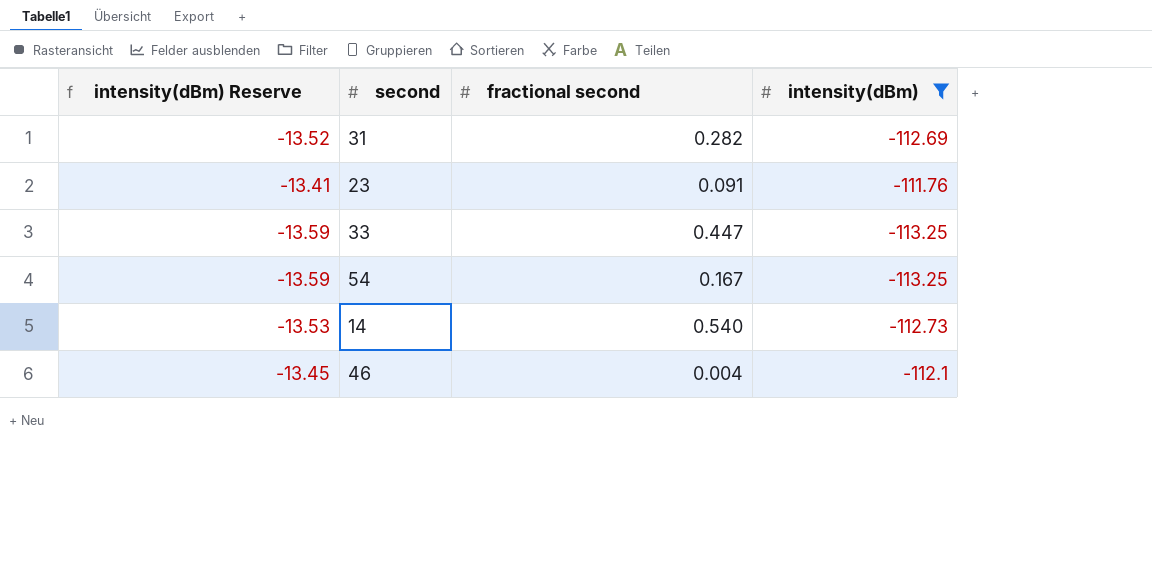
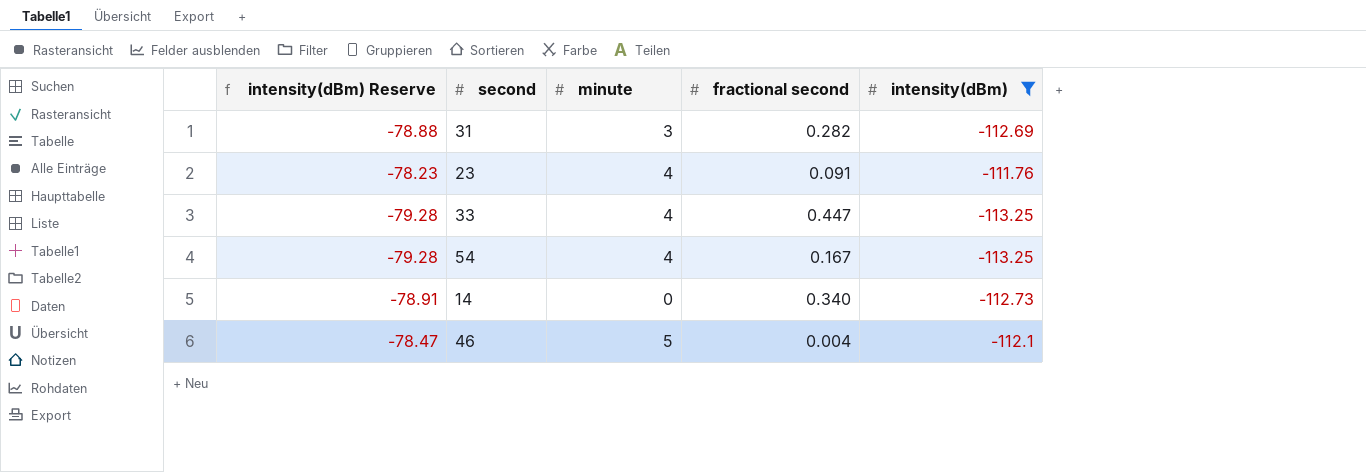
column intensity(dBm) Reserve | formula: [intensity(dBm)] * 0.12 -> [intensity(dBm)] * 0.7
column minute | position: none -> 3
14 | fractional second: 0.540 -> 0.340

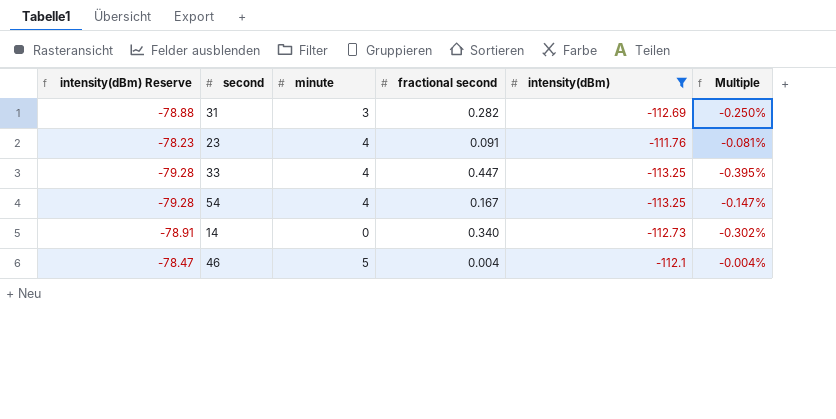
column Multiple | formula: none -> [fractional second] / [intensity(dBm)]

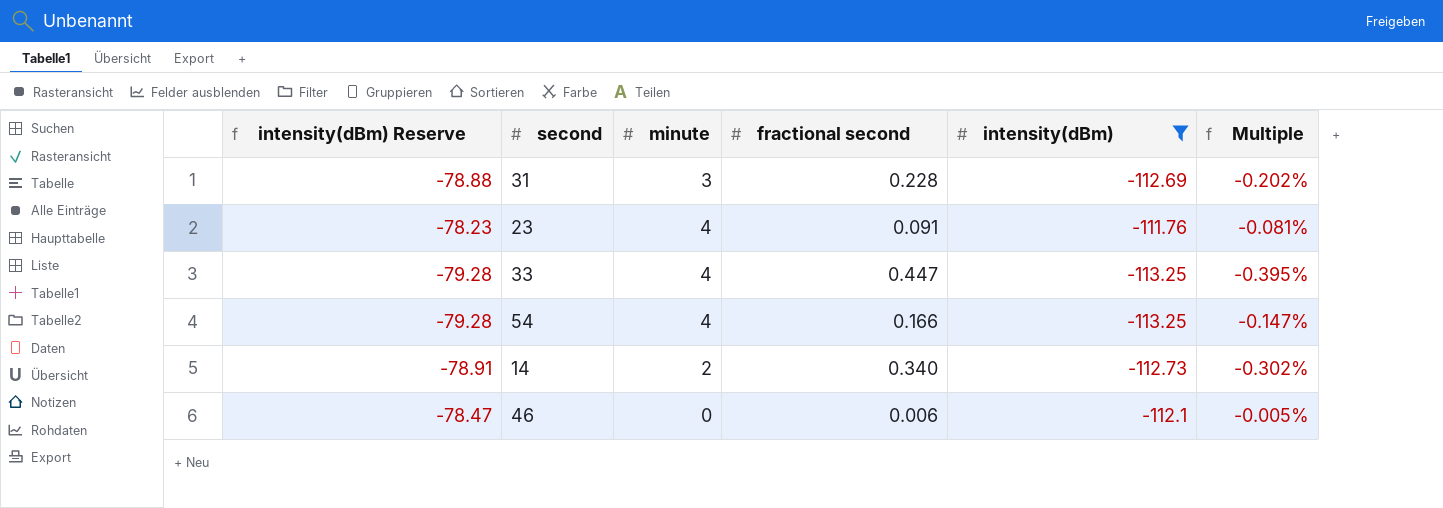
31 | fractional second: 0.282 -> 0.228
31 | Multiple: -0.250% -> -0.202%
54 | fractional second: 0.167 -> 0.166
14 | minute: 0 -> 2
46 | minute: 5 -> 0
46 | fractional second: 0.004 -> 0.006
46 | Multiple: -0.004% -> -0.005%

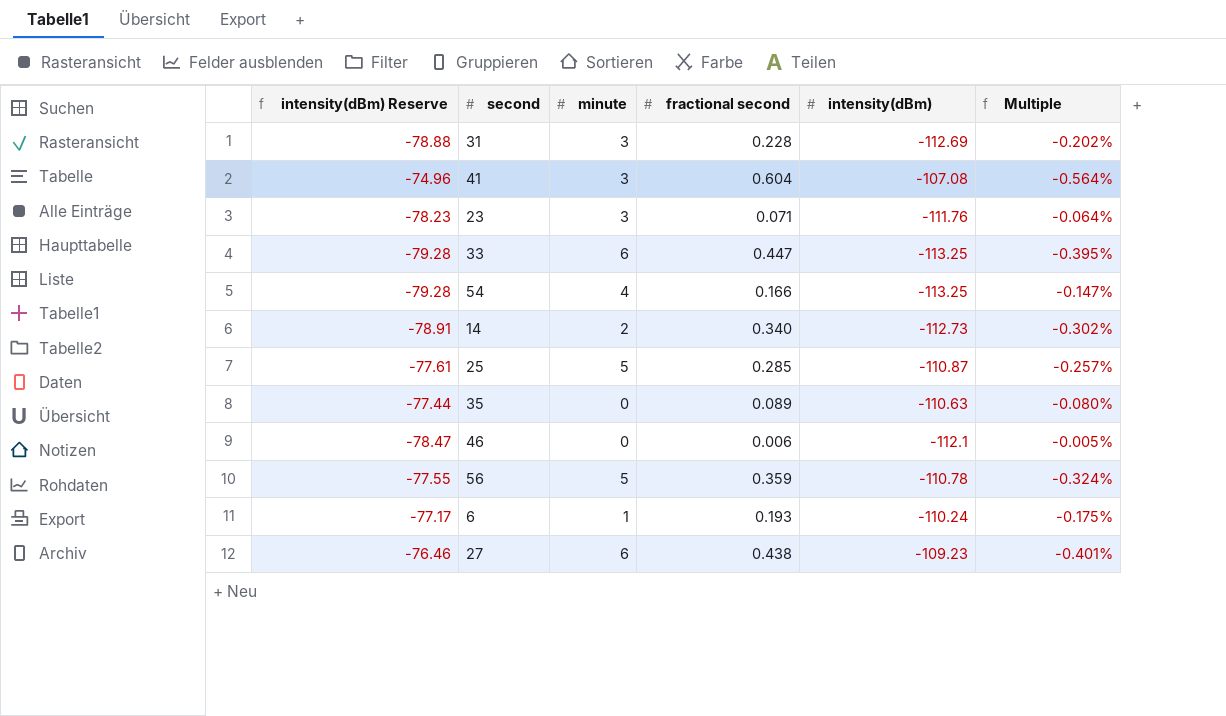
filter: intensity(dBm) <= -111.76 -> none
23 | minute: 4 -> 3
23 | fractional second: 0.091 -> 0.071
23 | Multiple: -0.081% -> -0.064%
33 | minute: 4 -> 6

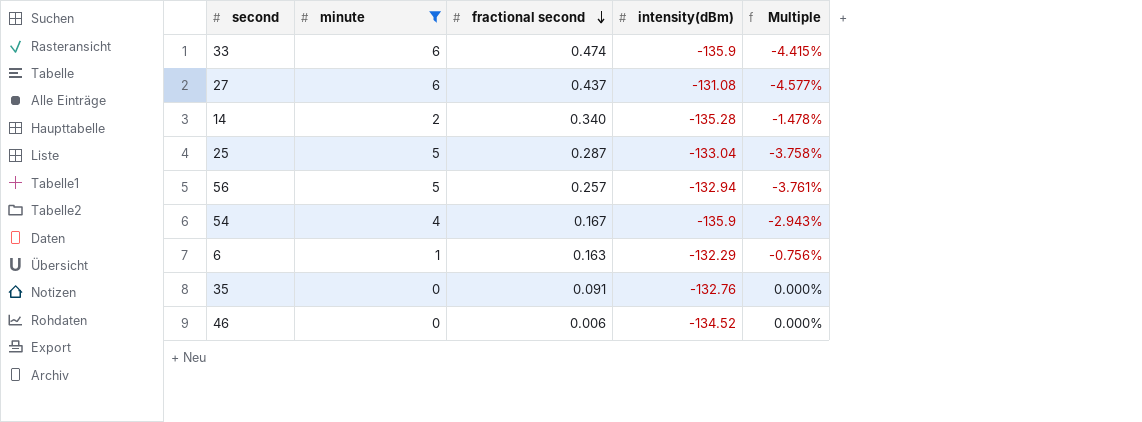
filter: none -> minute != 3
row order: none -> fractional second descending
column intensity(dBm) Reserve | formula: [intensity(dBm)] * 0.7 -> none
column Multiple | formula: [fractional second] / [intensity(dBm)] -> [minute] / [intensity(dBm)]
33 | fractional second: 0.447 -> 0.474
33 | intensity(dBm): -113.25 -> -135.9
27 | fractional second: 0.438 -> 0.437
27 | intensity(dBm): -109.23 -> -131.08
14 | intensity(dBm): -112.73 -> -135.28
25 | fractional second: 0.285 -> 0.287
25 | intensity(dBm): -110.87 -> -133.04
56 | fractional second: 0.359 -> 0.257
56 | intensity(dBm): -110.78 -> -132.94
54 | fractional second: 0.166 -> 0.167
54 | intensity(dBm): -113.25 -> -135.9
6 | fractional second: 0.193 -> 0.163
6 | intensity(dBm): -110.24 -> -132.29
35 | fractional second: 0.089 -> 0.091
35 | intensity(dBm): -110.63 -> -132.76
46 | intensity(dBm): -112.1 -> -134.52

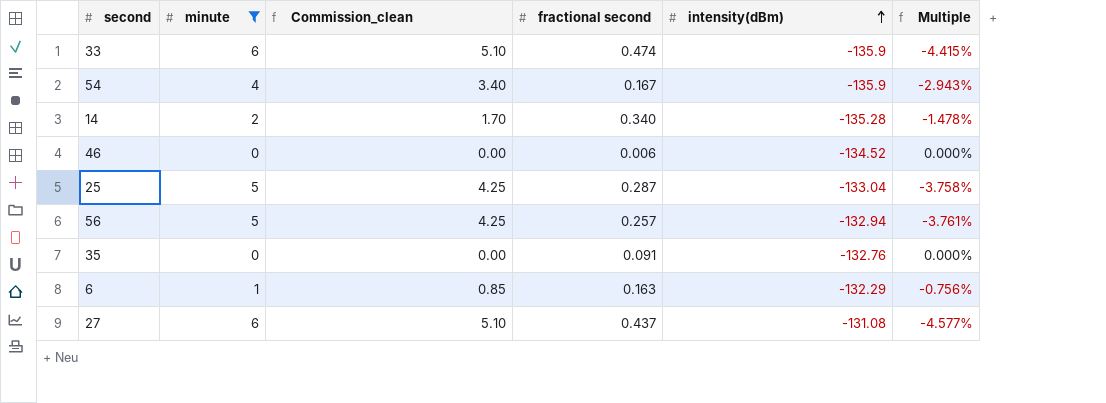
row order: fractional second descending -> intensity(dBm) ascending
column Commission_clean | formula: none -> [minute] * 0.85

